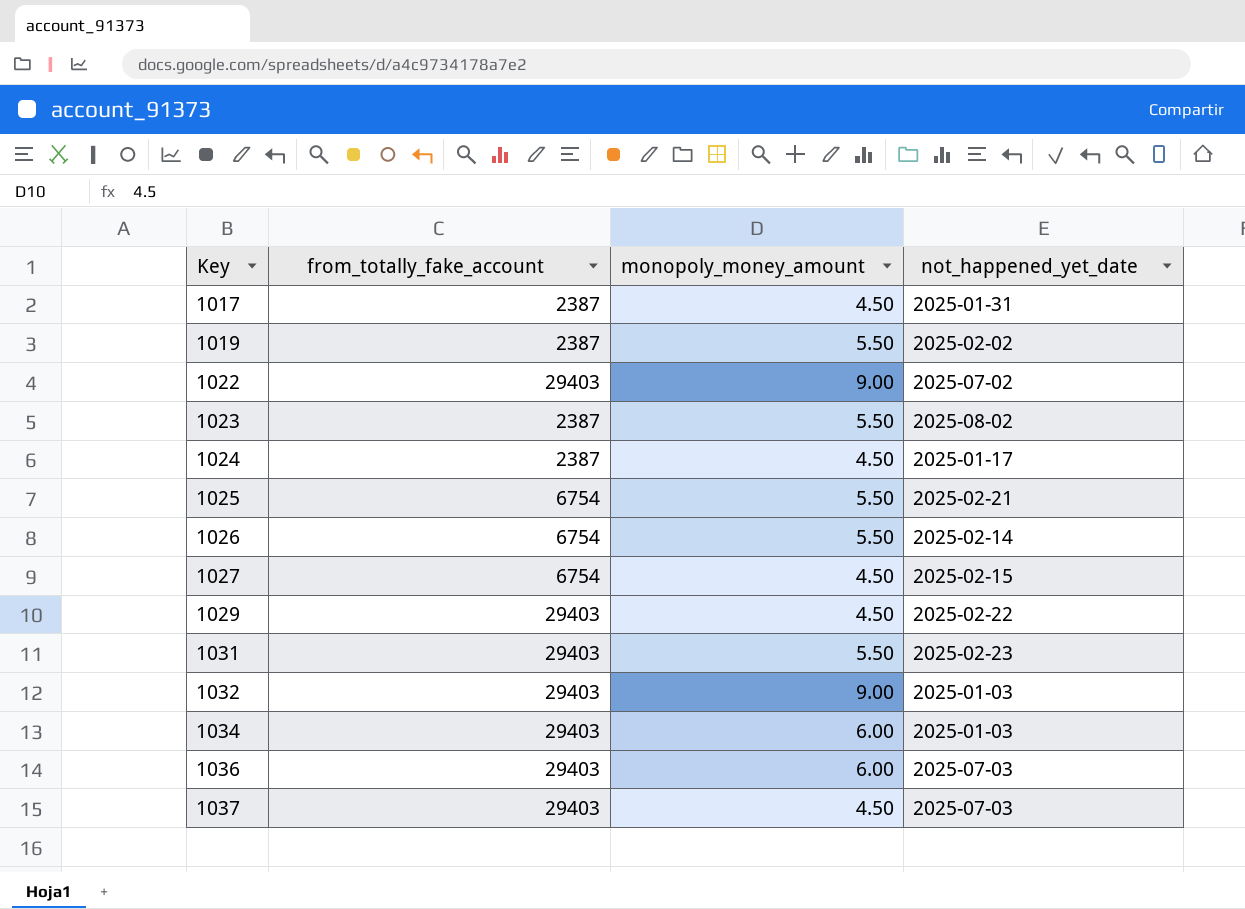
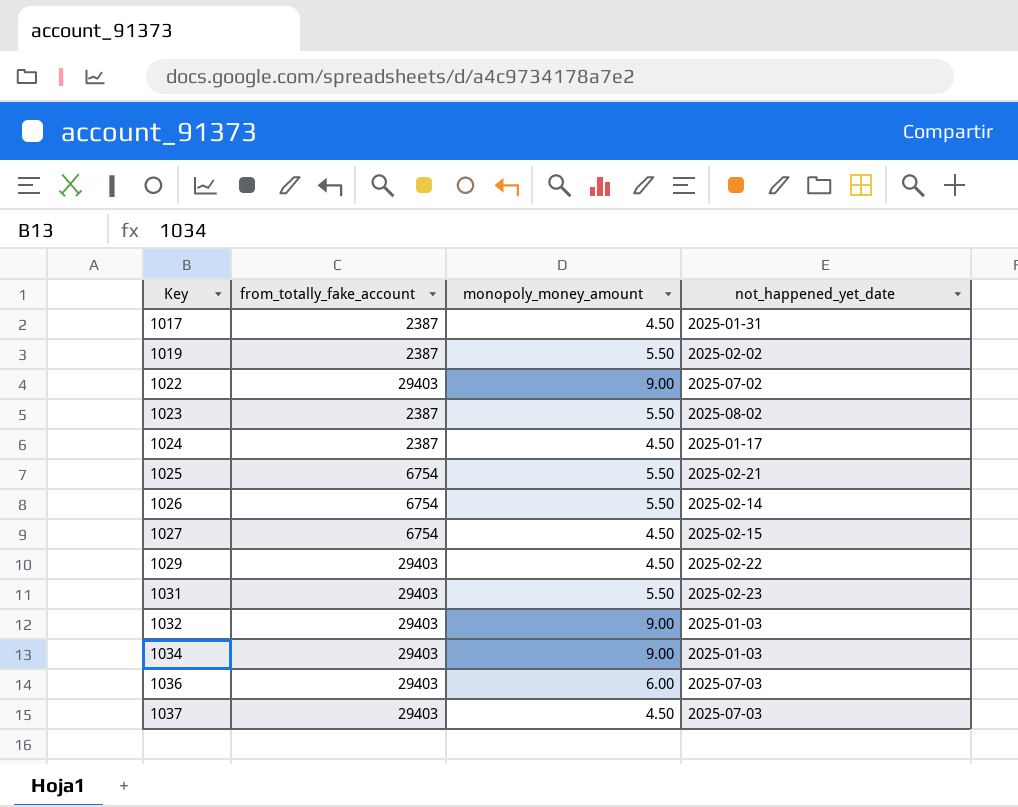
1034 | monopoly_money_amount: 6.00 -> 9.00

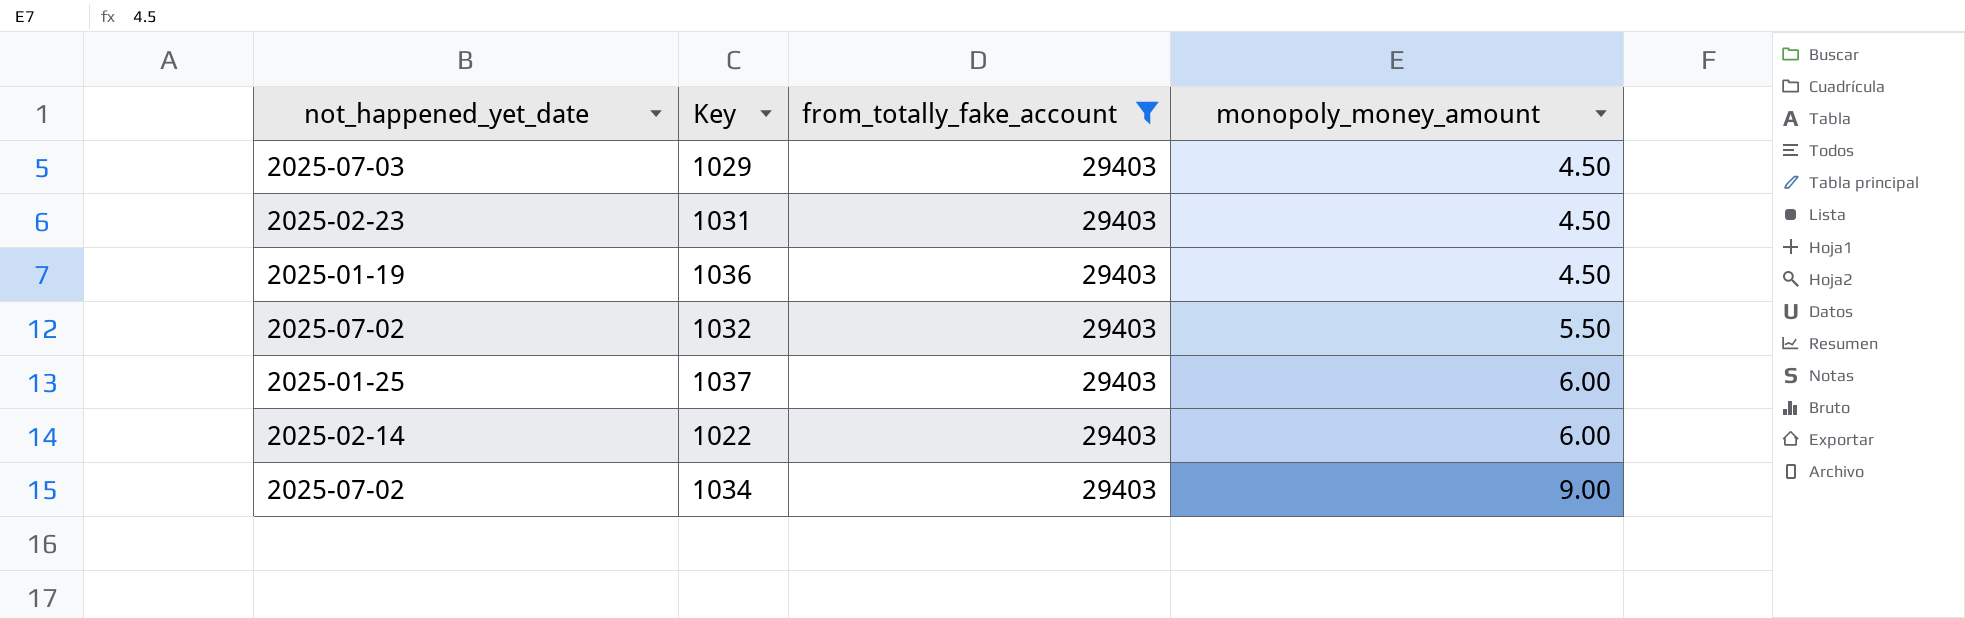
filter: none -> from_totally_fake_account = 29403
row order: Key ascending -> monopoly_money_amount ascending
column not_happened_yet_date | position: 4 -> 1
1029 | not_happened_yet_date: 2025-02-22 -> 2025-07-03
1031 | monopoly_money_amount: 5.50 -> 4.50
1036 | not_happened_yet_date: 2025-07-03 -> 2025-01-19
1036 | monopoly_money_amount: 6.00 -> 4.50
1032 | not_happened_yet_date: 2025-01-03 -> 2025-07-02
1032 | monopoly_money_amount: 9.00 -> 5.50
1037 | not_happened_yet_date: 2025-07-03 -> 2025-01-25
1037 | monopoly_money_amount: 4.50 -> 6.00
1022 | not_happened_yet_date: 2025-07-02 -> 2025-02-14
1022 | monopoly_money_amount: 9.00 -> 6.00
1034 | not_happened_yet_date: 2025-01-03 -> 2025-07-02

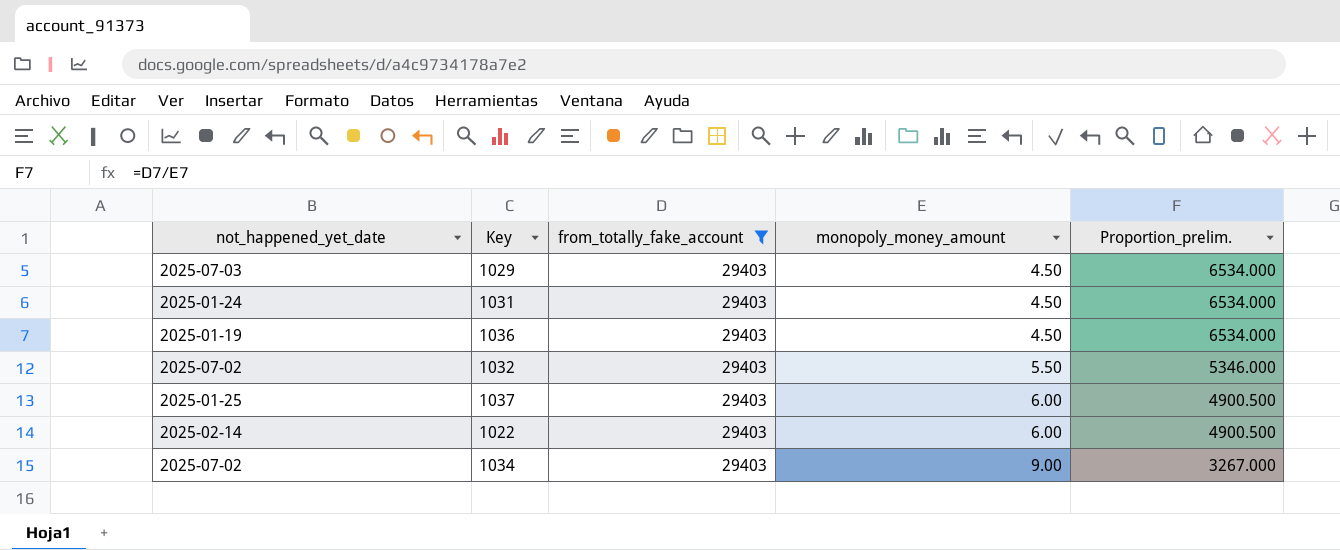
column Proportion_prelim. | formula: none -> [from_totally_fake_account] / [monopoly_money_amount]
1031 | not_happened_yet_date: 2025-02-23 -> 2025-01-24

